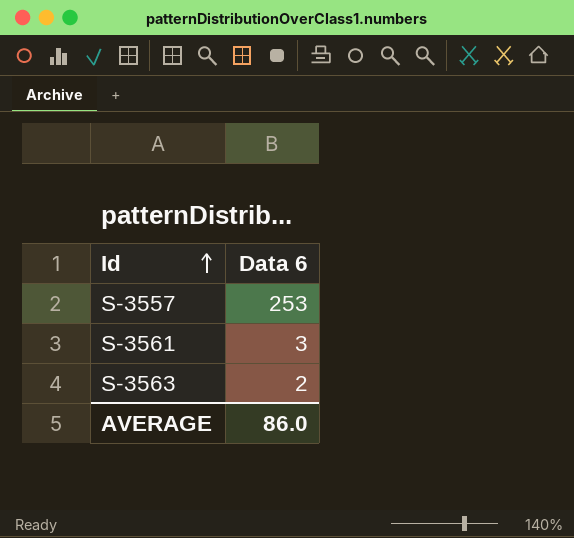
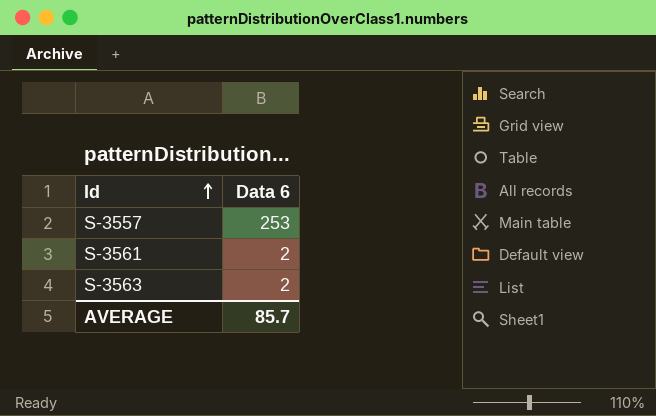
S-3561 | Data 6: 3 -> 2
AVERAGE | Data 6: 86.0 -> 85.7

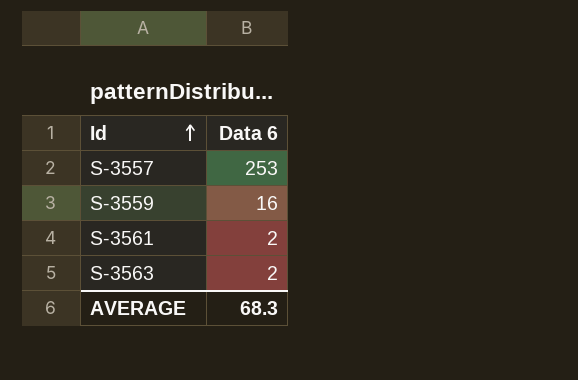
row S-3559: none -> 16
AVERAGE | Data 6: 85.7 -> 68.3

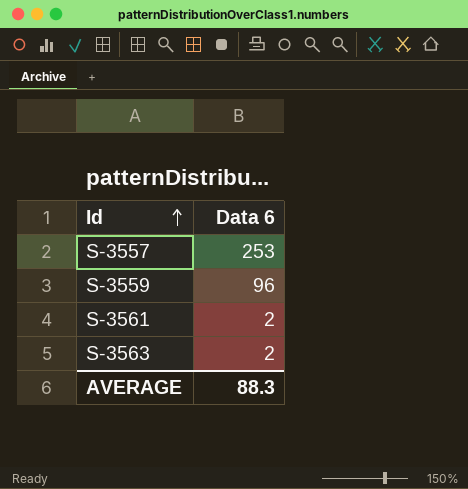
S-3559 | Data 6: 16 -> 96
AVERAGE | Data 6: 68.3 -> 88.3

